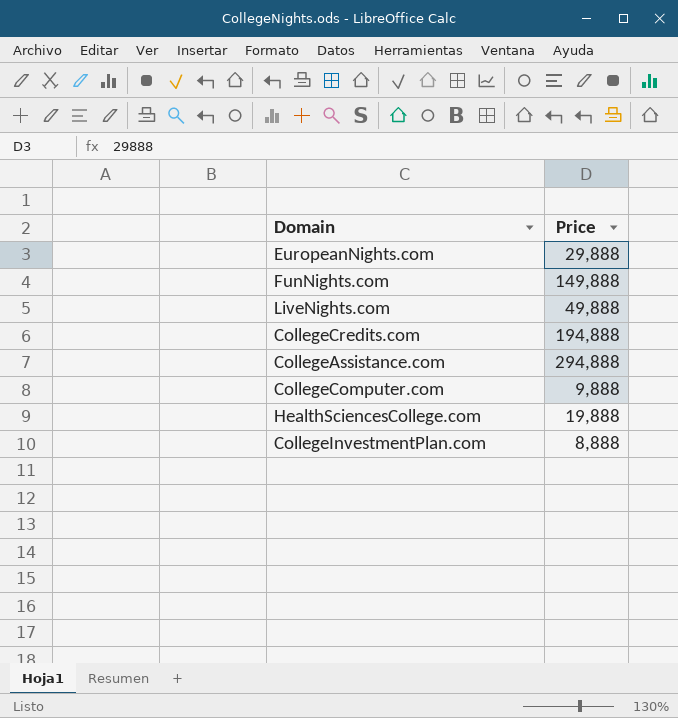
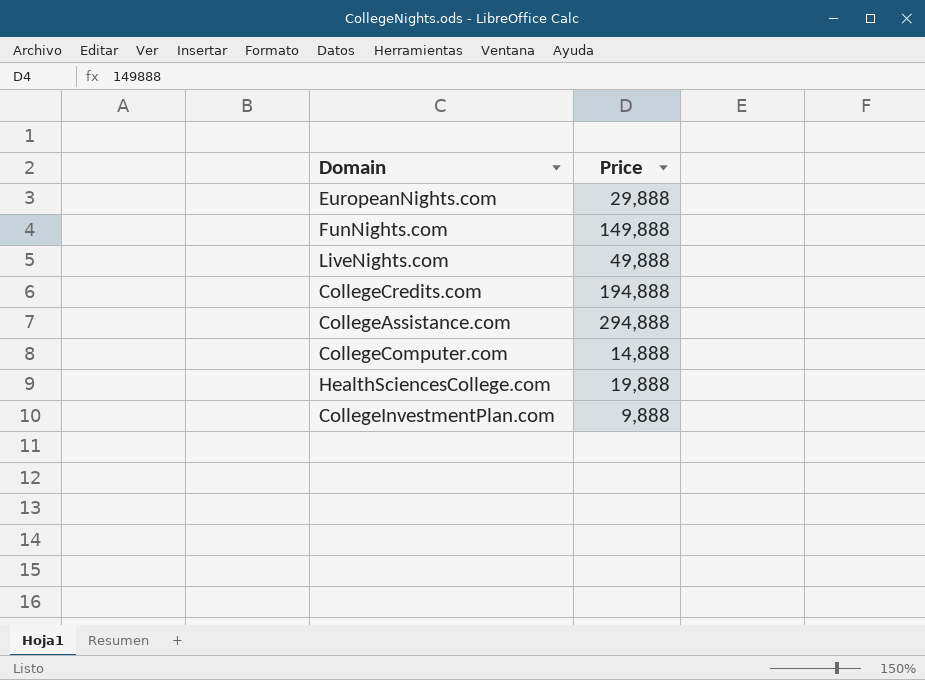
CollegeComputer.com | Price: 9,888 -> 14,888
CollegeInvestmentPlan.com | Price: 8,888 -> 9,888

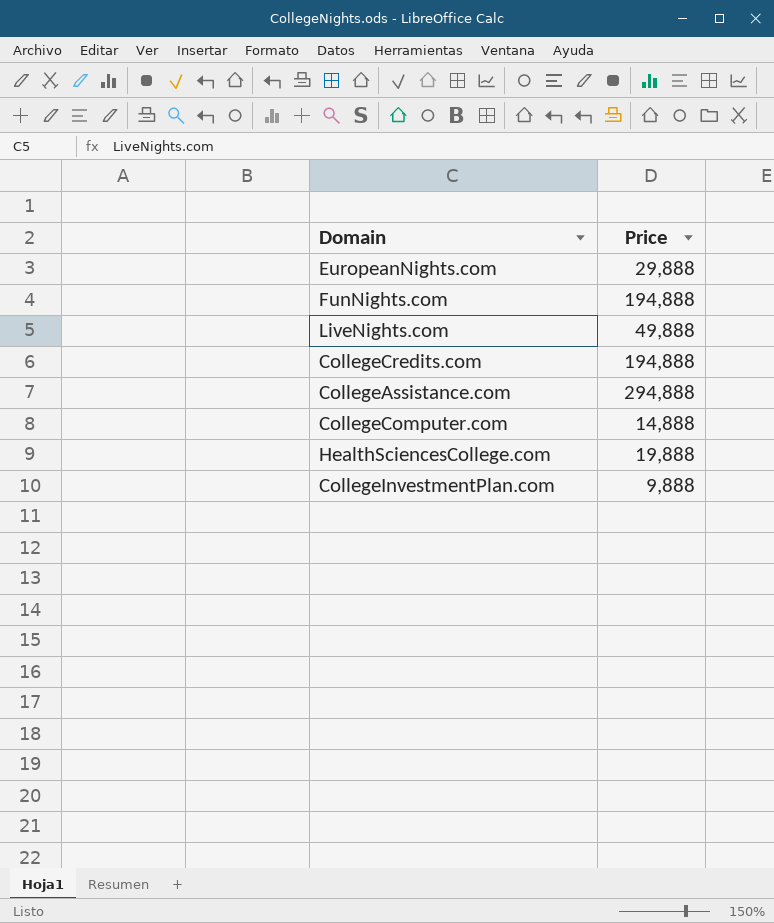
FunNights.com | Price: 149,888 -> 194,888

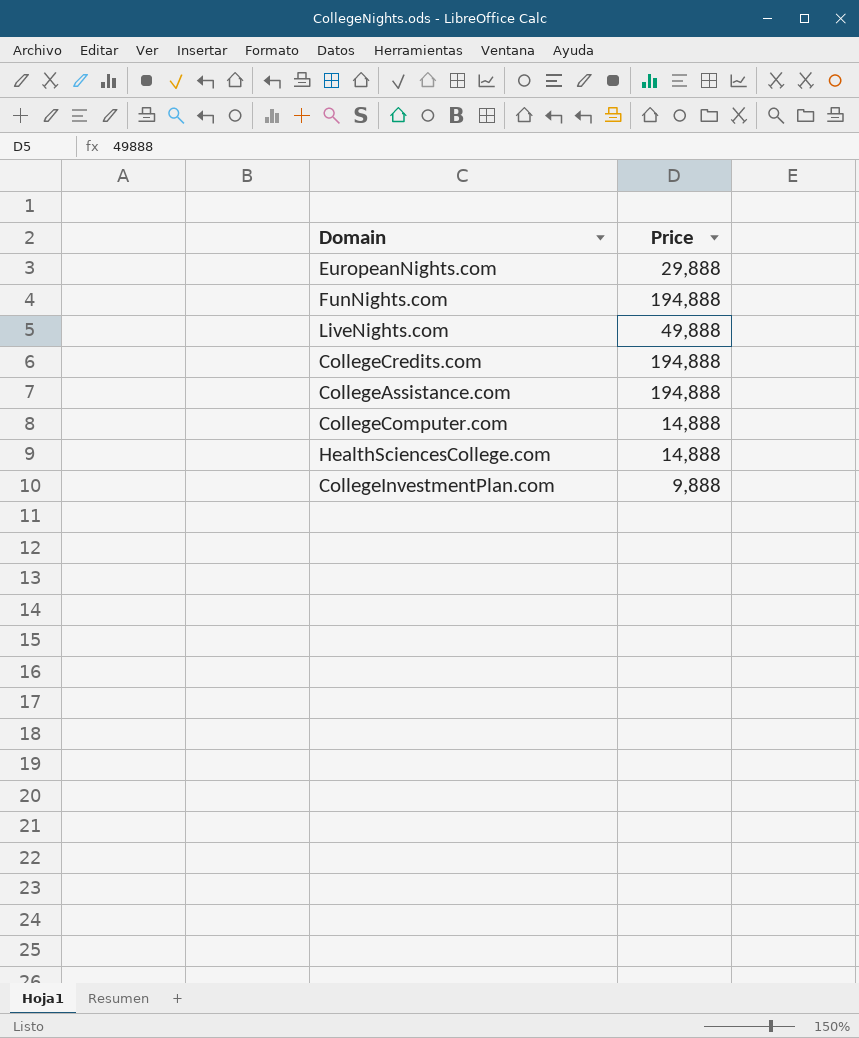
CollegeAssistance.com | Price: 294,888 -> 194,888
HealthSciencesCollege.com | Price: 19,888 -> 14,888

